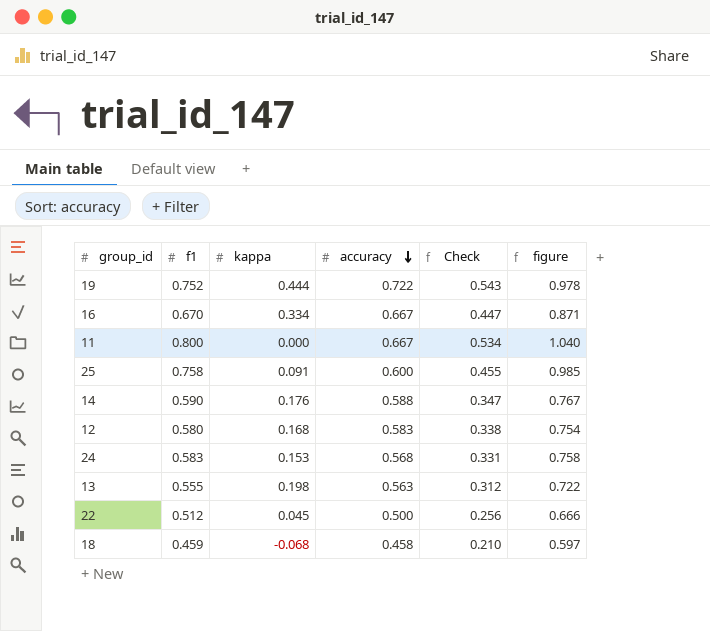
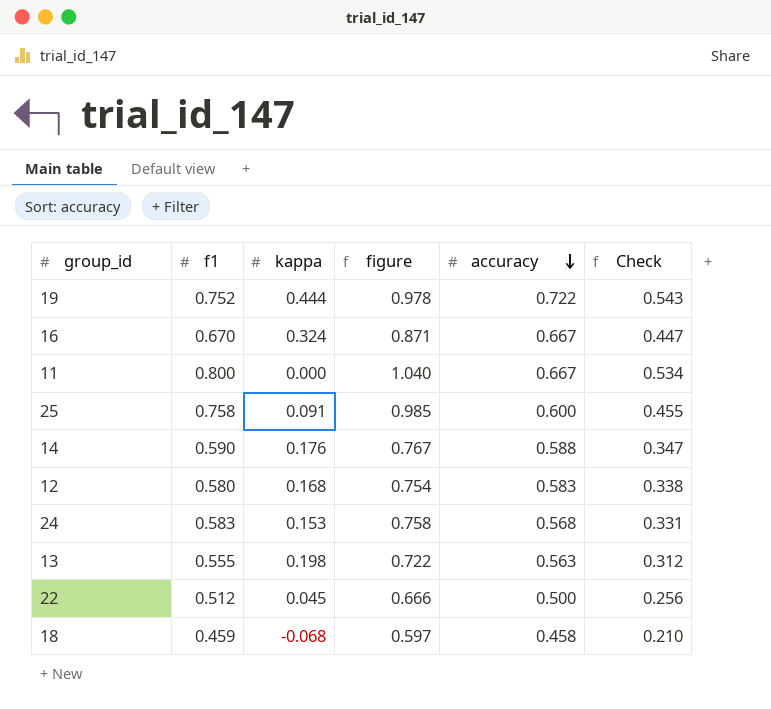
column figure | position: 6 -> 4
16 | kappa: 0.334 -> 0.324

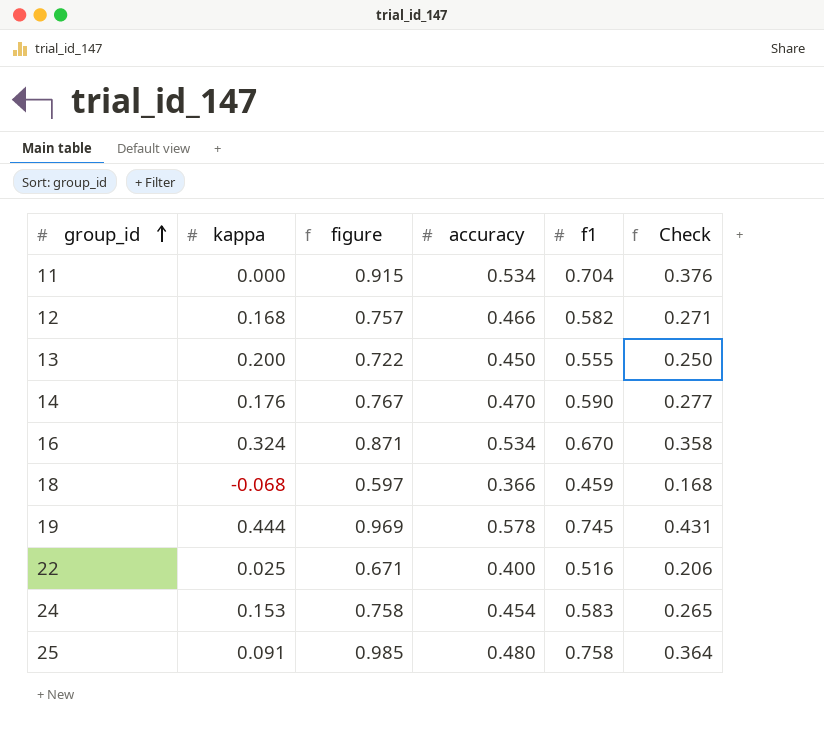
row order: accuracy descending -> group_id ascending
column f1 | position: 2 -> 5
11 | figure: 1.040 -> 0.915
11 | accuracy: 0.667 -> 0.534
11 | f1: 0.800 -> 0.704
11 | Check: 0.534 -> 0.376
12 | figure: 0.754 -> 0.757
12 | accuracy: 0.583 -> 0.466
12 | f1: 0.580 -> 0.582
12 | Check: 0.338 -> 0.271
13 | kappa: 0.198 -> 0.200
13 | accuracy: 0.563 -> 0.450
13 | Check: 0.312 -> 0.250
14 | accuracy: 0.588 -> 0.470
14 | Check: 0.347 -> 0.277
16 | accuracy: 0.667 -> 0.534
16 | Check: 0.447 -> 0.358
18 | accuracy: 0.458 -> 0.366
18 | Check: 0.210 -> 0.168
19 | figure: 0.978 -> 0.969
19 | accuracy: 0.722 -> 0.578
19 | f1: 0.752 -> 0.745
19 | Check: 0.543 -> 0.431
22 | kappa: 0.045 -> 0.025
22 | figure: 0.666 -> 0.671
22 | accuracy: 0.500 -> 0.400
22 | f1: 0.512 -> 0.516
22 | Check: 0.256 -> 0.206
24 | accuracy: 0.568 -> 0.454
24 | Check: 0.331 -> 0.265
25 | accuracy: 0.600 -> 0.480
25 | Check: 0.455 -> 0.364

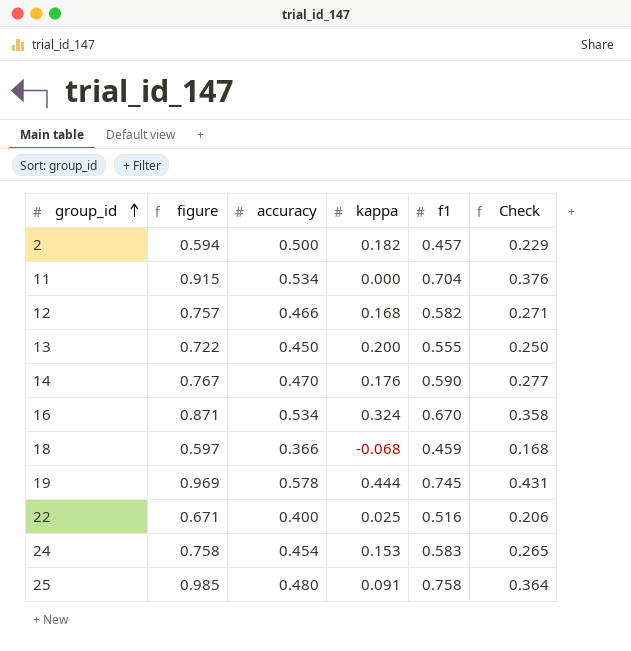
column kappa | position: 2 -> 4
row 2: none -> 0.594 | 0.500 | 0.182 | 0.457 | 0.229

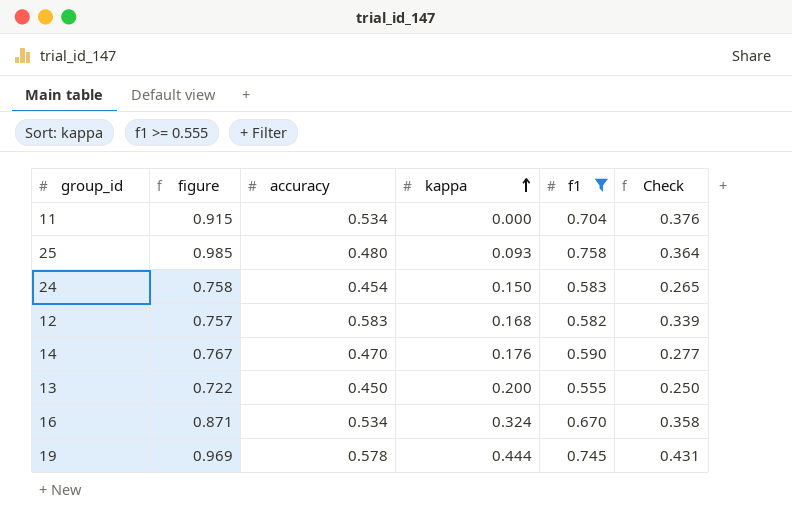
filter: none -> f1 >= 0.555
row order: group_id ascending -> kappa ascending
25 | kappa: 0.091 -> 0.093
24 | kappa: 0.153 -> 0.150
12 | accuracy: 0.466 -> 0.583
12 | Check: 0.271 -> 0.339

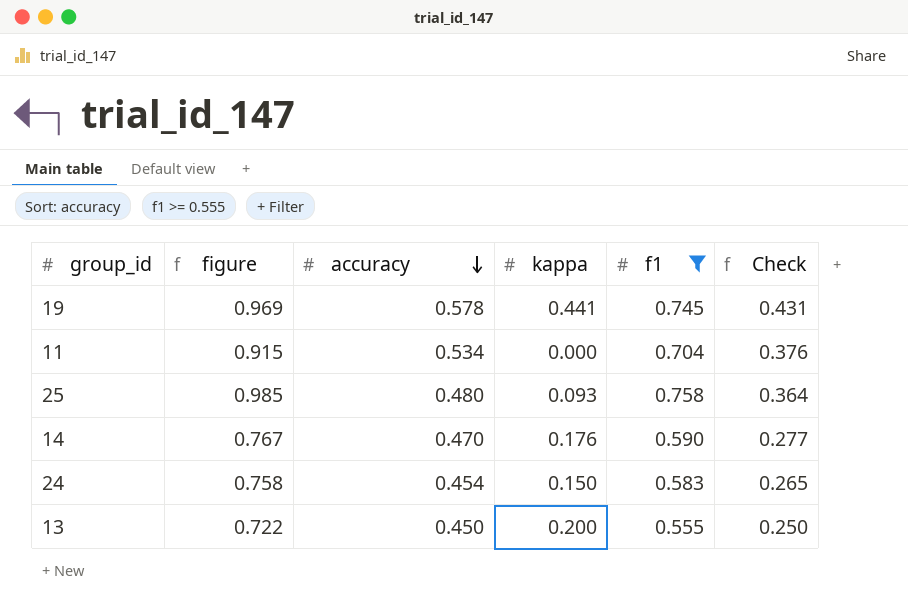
row order: kappa ascending -> accuracy descending
row 12: 0.757 | 0.583 | 0.168 | 0.582 | 0.339 -> none
row 16: 0.871 | 0.534 | 0.324 | 0.670 | 0.358 -> none
19 | kappa: 0.444 -> 0.441

